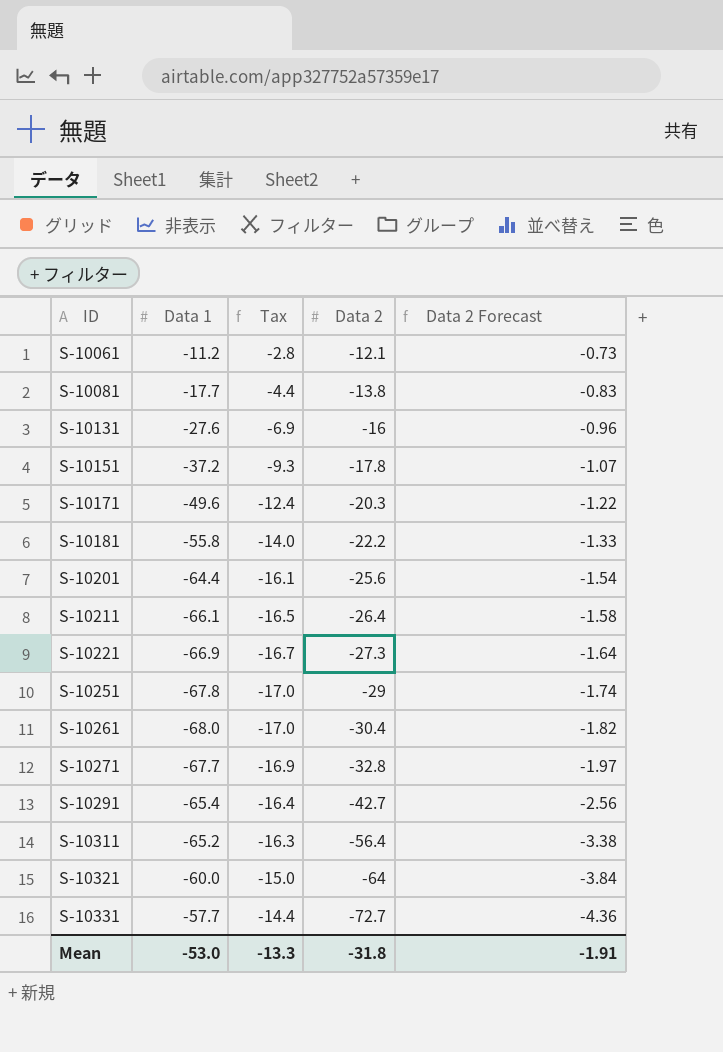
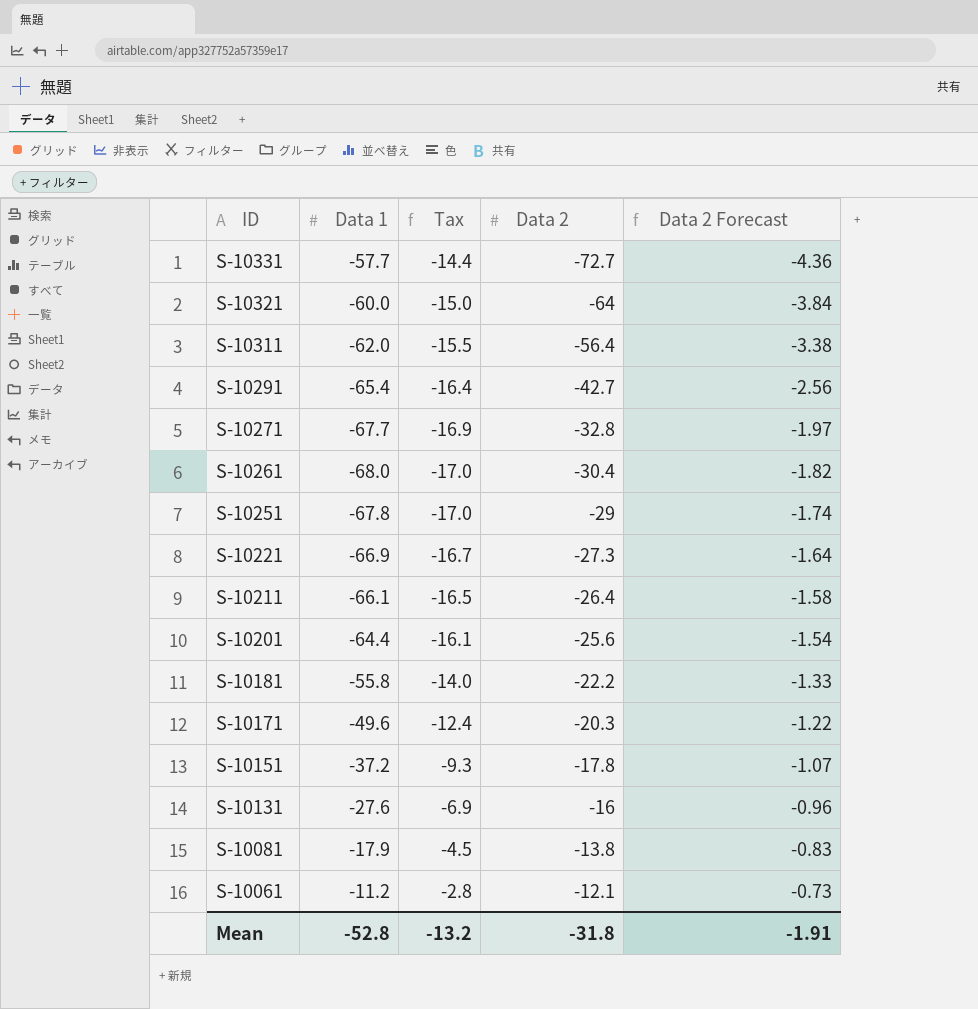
row order: ID ascending -> ID descending
S-10311 | Data 1: -65.2 -> -62.0
S-10311 | Tax: -16.3 -> -15.5
S-10081 | Data 1: -17.7 -> -17.9
S-10081 | Tax: -4.4 -> -4.5
Mean | Data 1: -53.0 -> -52.8
Mean | Tax: -13.3 -> -13.2

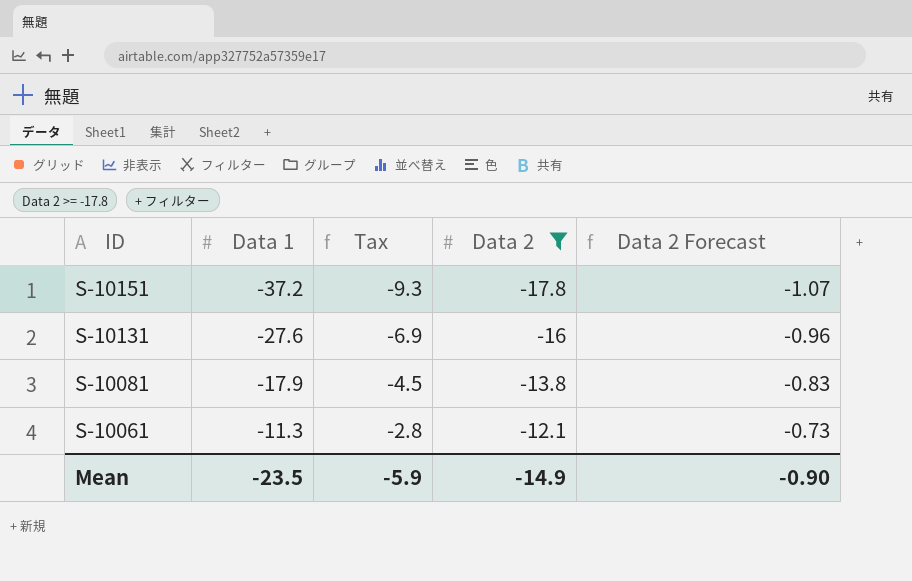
filter: none -> Data 2 >= -17.8
S-10061 | Data 1: -11.2 -> -11.3
Mean | Data 1: -52.8 -> -23.5
Mean | Tax: -13.2 -> -5.9
Mean | Data 2: -31.8 -> -14.9
Mean | Data 2 Forecast: -1.91 -> -0.90

